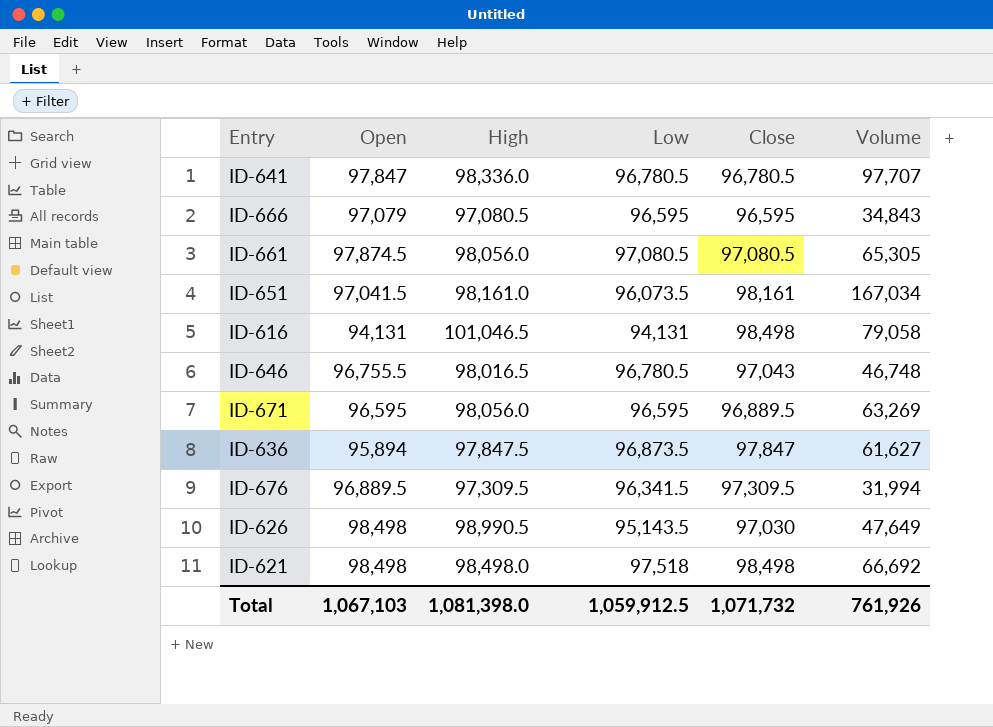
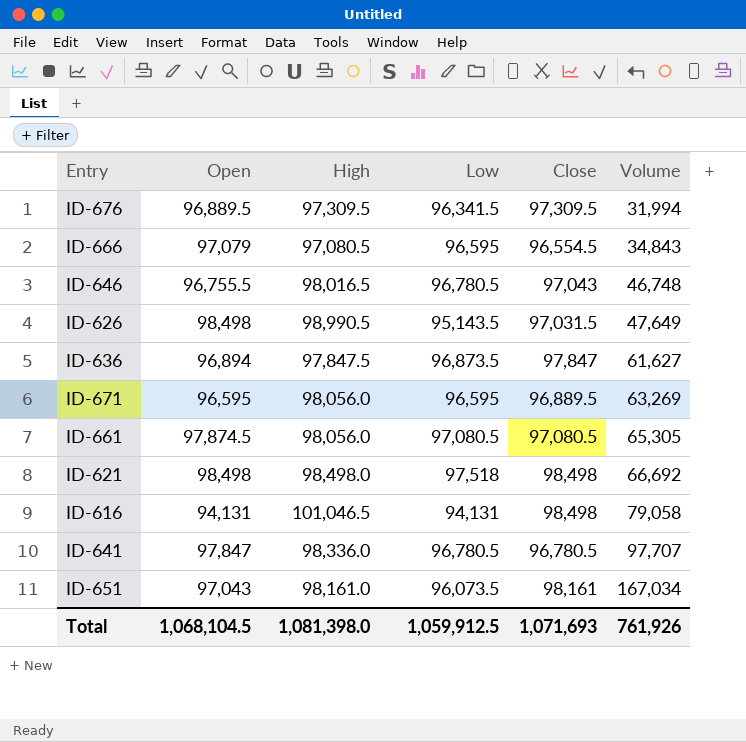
row order: none -> Volume ascending
ID-666 | Close: 96,595 -> 96,554.5
ID-626 | Close: 97,030 -> 97,031.5
ID-636 | Open: 95,894 -> 96,894
ID-651 | Open: 97,041.5 -> 97,043
Total | Open: 1,067,103 -> 1,068,104.5
Total | Close: 1,071,732 -> 1,071,693

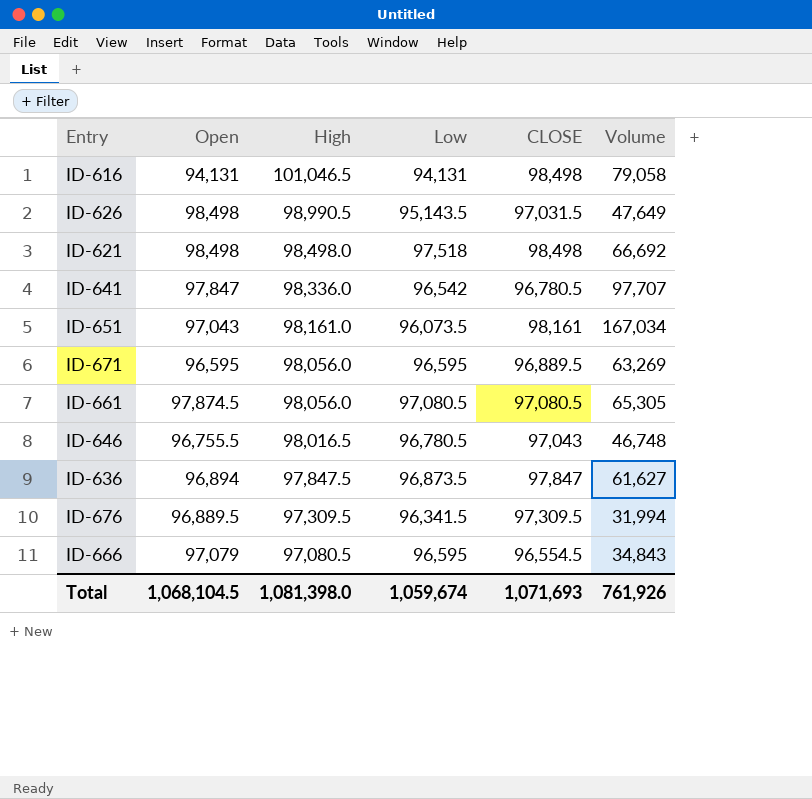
row order: Volume ascending -> High descending
column name: Close -> CLOSE
ID-641 | Low: 96,780.5 -> 96,542
Total | Low: 1,059,912.5 -> 1,059,674

